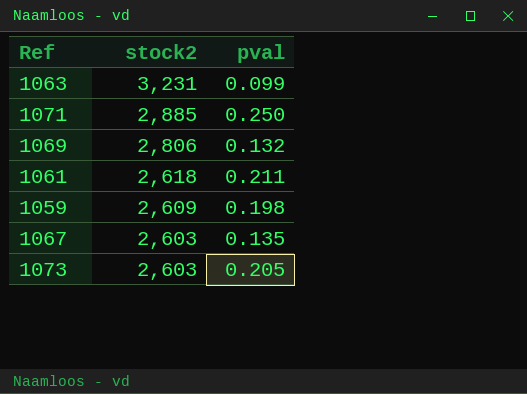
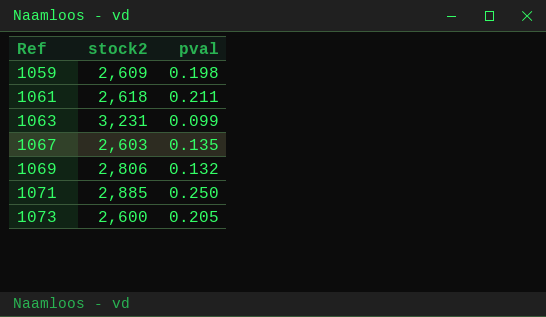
row order: stock2 descending -> Ref ascending
1073 | stock2: 2,603 -> 2,600

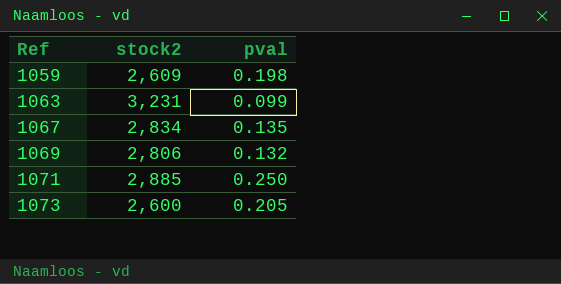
row 1061: 2,618 | 0.211 -> none
1067 | stock2: 2,603 -> 2,834

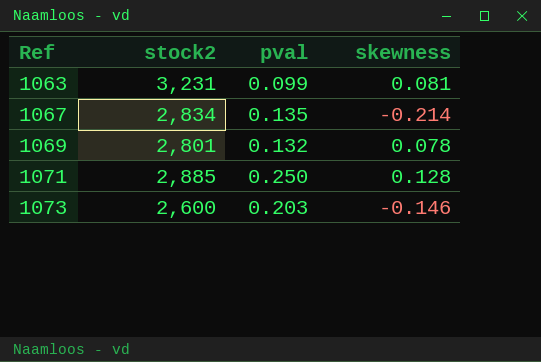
column skewness | position: none -> 4
row 1059: 2,609 | 0.198 -> none
1069 | stock2: 2,806 -> 2,801
1073 | pval: 0.205 -> 0.203

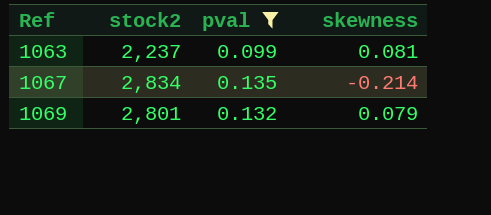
filter: none -> pval <= 0.135
1063 | stock2: 3,231 -> 2,237
1069 | skewness: 0.078 -> 0.079

